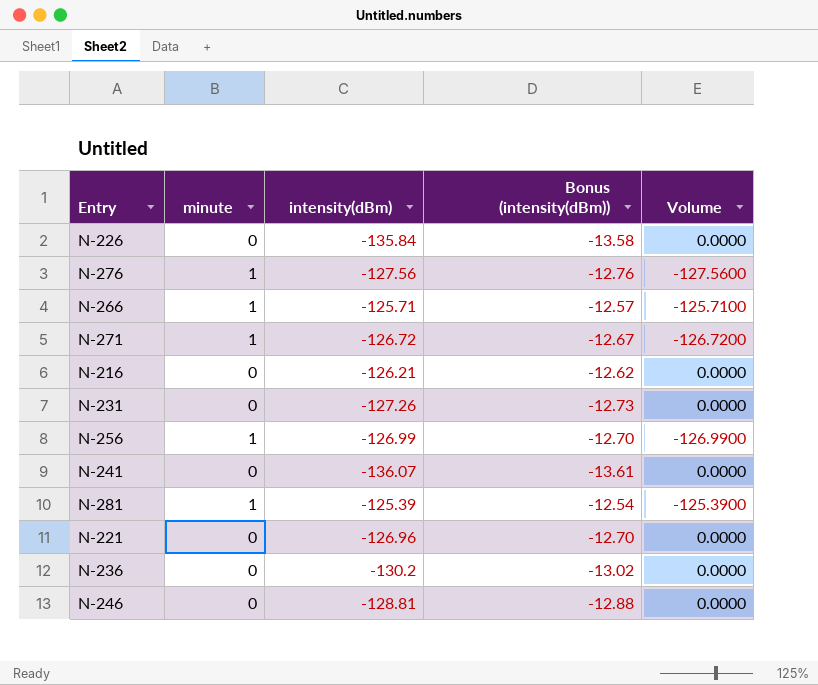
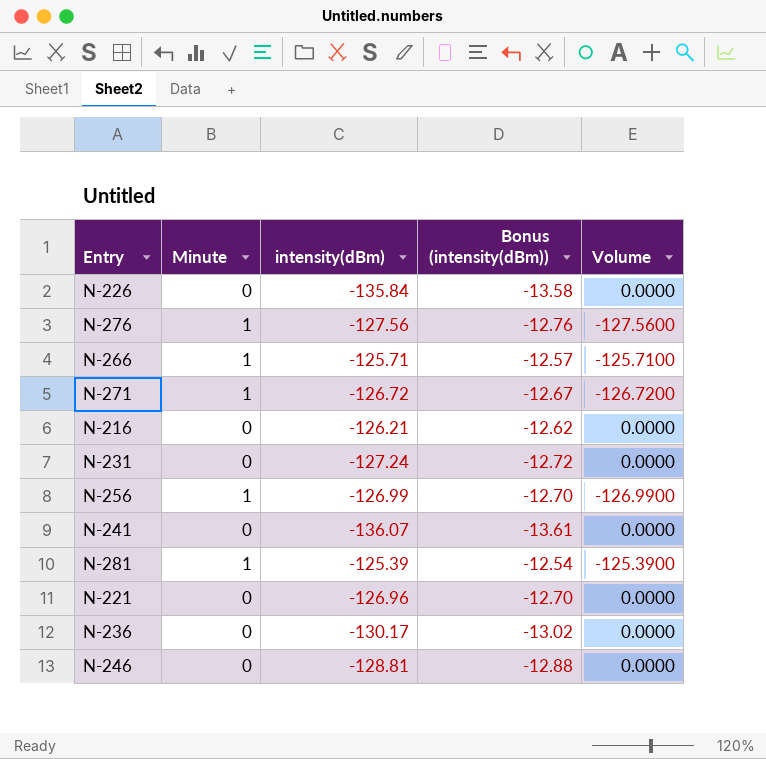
column name: minute -> Minute
N-231 | intensity(dBm): -127.26 -> -127.24
N-231 | Bonus (intensity(dBm)): -12.73 -> -12.72
N-236 | intensity(dBm): -130.2 -> -130.17

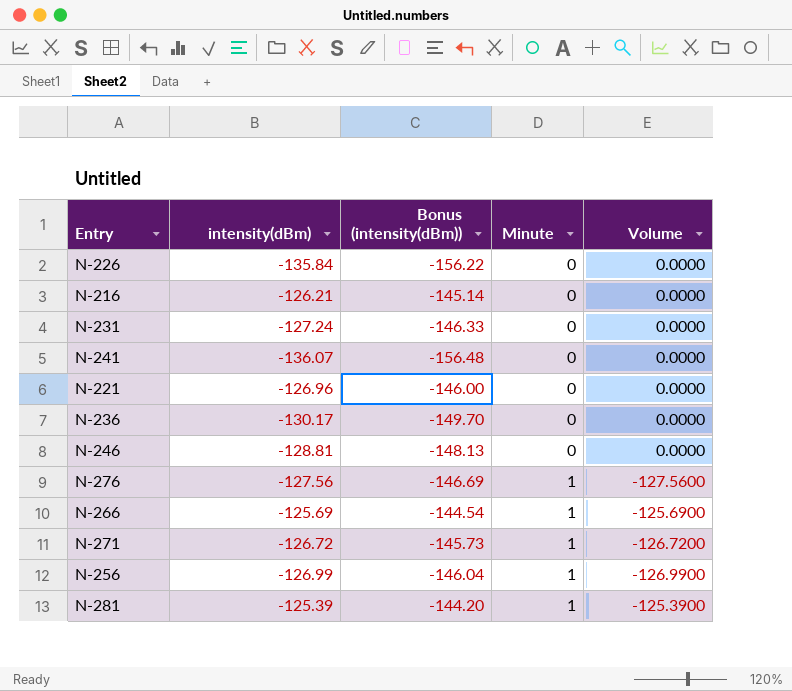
row order: none -> Minute ascending
column Bonus (intensity(dBm)) | formula: [intensity(dBm)] * 0.1 -> [intensity(dBm)] * 1.15
column Minute | position: 2 -> 4
N-266 | intensity(dBm): -125.71 -> -125.69
N-266 | Volume: -125.7100 -> -125.6900

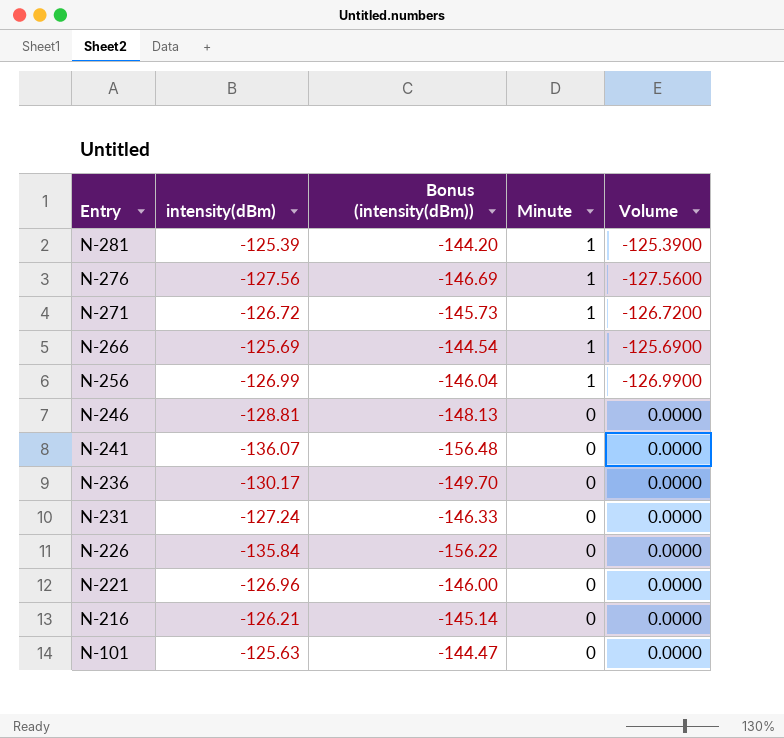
row order: Minute ascending -> Entry descending
row N-101: none -> -125.63 | -144.47 | 0 | 0.0000

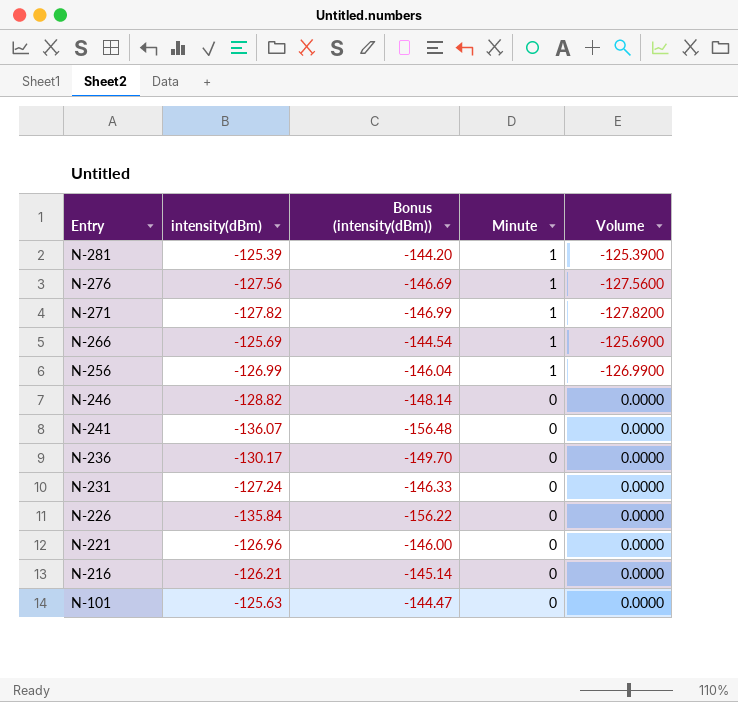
N-271 | intensity(dBm): -126.72 -> -127.82
N-271 | Bonus (intensity(dBm)): -145.73 -> -146.99
N-271 | Volume: -126.7200 -> -127.8200
N-246 | intensity(dBm): -128.81 -> -128.82
N-246 | Bonus (intensity(dBm)): -148.13 -> -148.14

